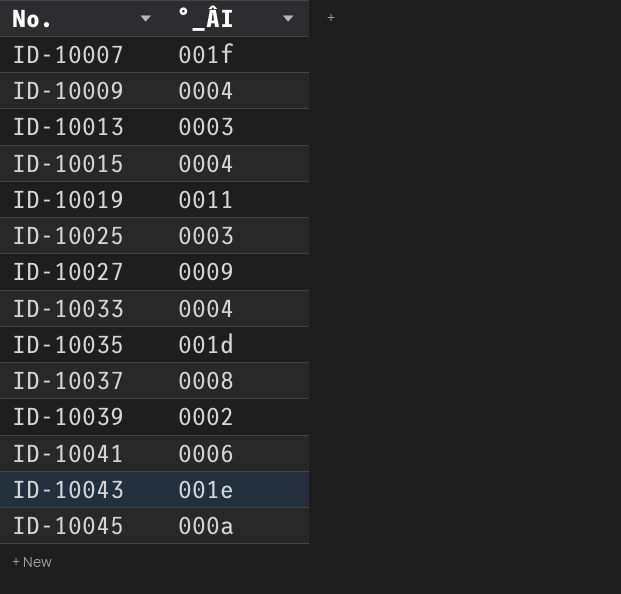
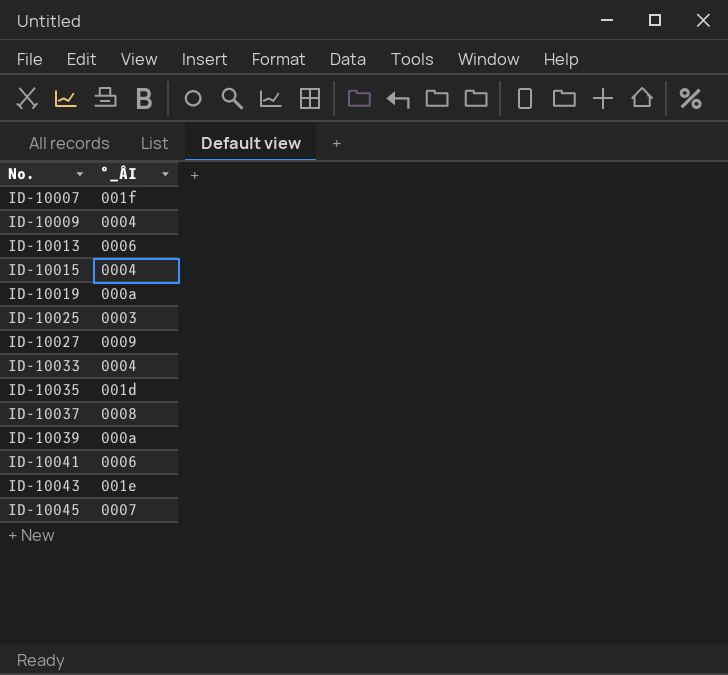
ID-10013 | °_ÂI: 0003 -> 0006
ID-10019 | °_ÂI: 0011 -> 000a
ID-10039 | °_ÂI: 0002 -> 000a
ID-10045 | °_ÂI: 000a -> 0007

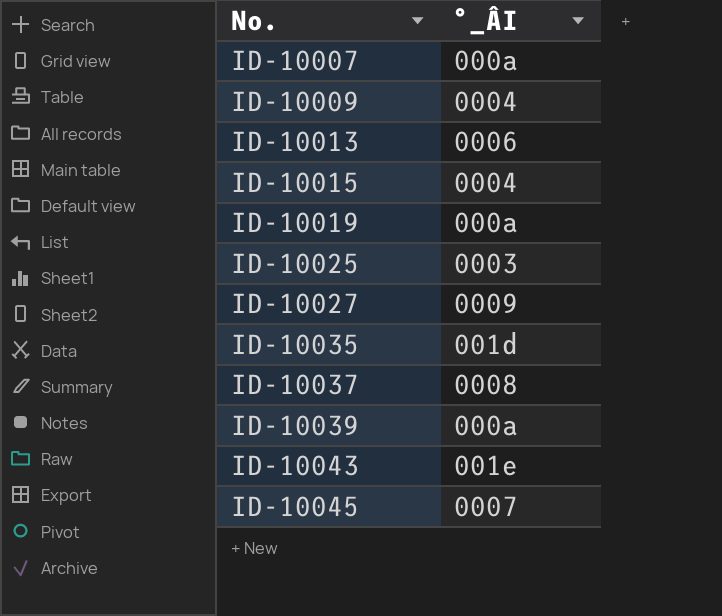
row ID-10033: 0004 -> none
row ID-10041: 0006 -> none
ID-10007 | °_ÂI: 001f -> 000a

